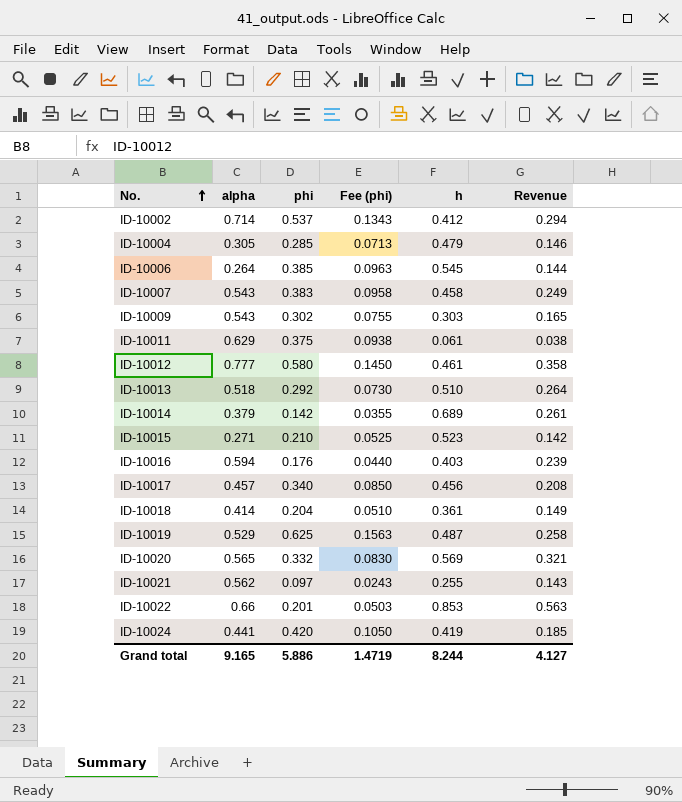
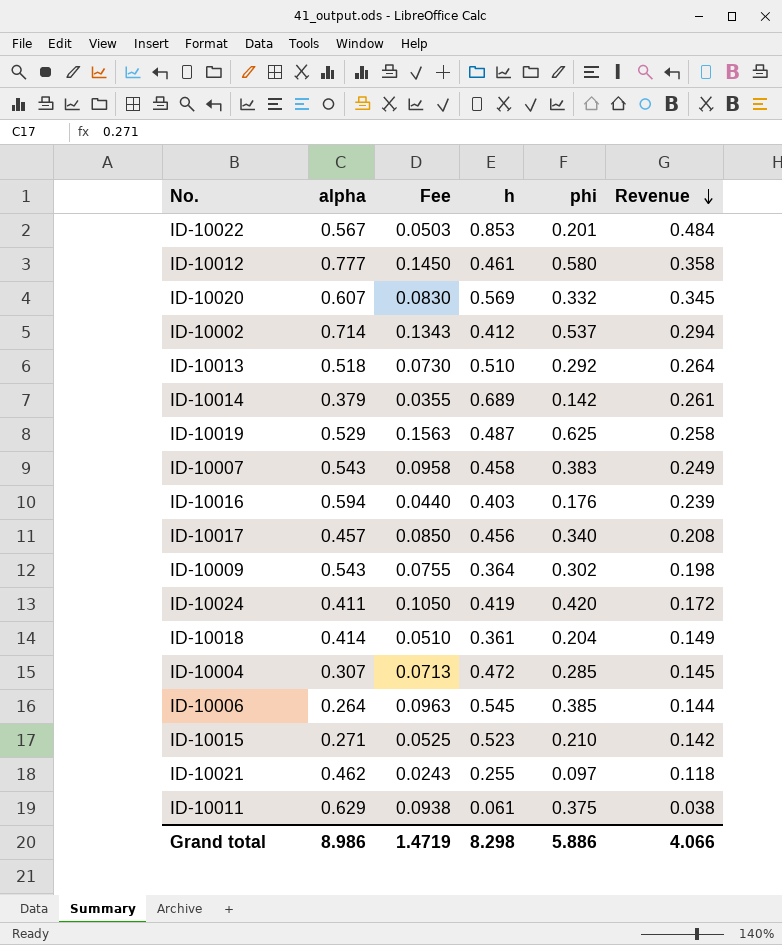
row order: No. ascending -> Revenue descending
column name: Fee (phi) -> Fee
column phi | position: 3 -> 5
ID-10022 | alpha: 0.66 -> 0.567
ID-10022 | Revenue: 0.563 -> 0.484
ID-10020 | alpha: 0.565 -> 0.607
ID-10020 | Revenue: 0.321 -> 0.345
ID-10009 | h: 0.303 -> 0.364
ID-10009 | Revenue: 0.165 -> 0.198
ID-10024 | alpha: 0.441 -> 0.411
ID-10024 | Revenue: 0.185 -> 0.172
ID-10004 | alpha: 0.305 -> 0.307
ID-10004 | h: 0.479 -> 0.472
ID-10004 | Revenue: 0.146 -> 0.145
ID-10021 | alpha: 0.562 -> 0.462
ID-10021 | Revenue: 0.143 -> 0.118
Grand total | alpha: 9.165 -> 8.986
Grand total | h: 8.244 -> 8.298
Grand total | Revenue: 4.127 -> 4.066

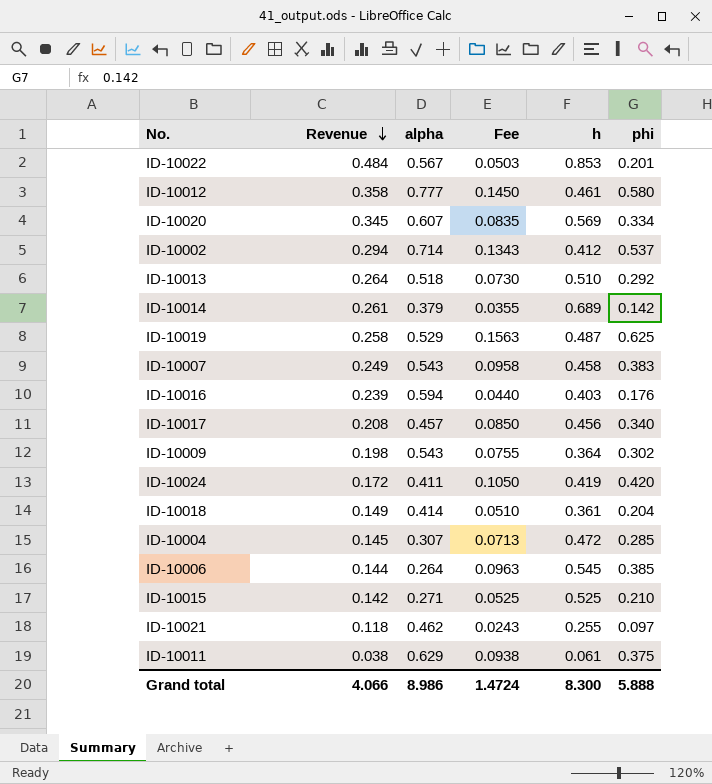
column Revenue | position: 6 -> 2
ID-10020 | Fee: 0.0830 -> 0.0835
ID-10020 | phi: 0.332 -> 0.334
ID-10015 | h: 0.523 -> 0.525
Grand total | Fee: 1.4719 -> 1.4724
Grand total | h: 8.298 -> 8.300
Grand total | phi: 5.886 -> 5.888

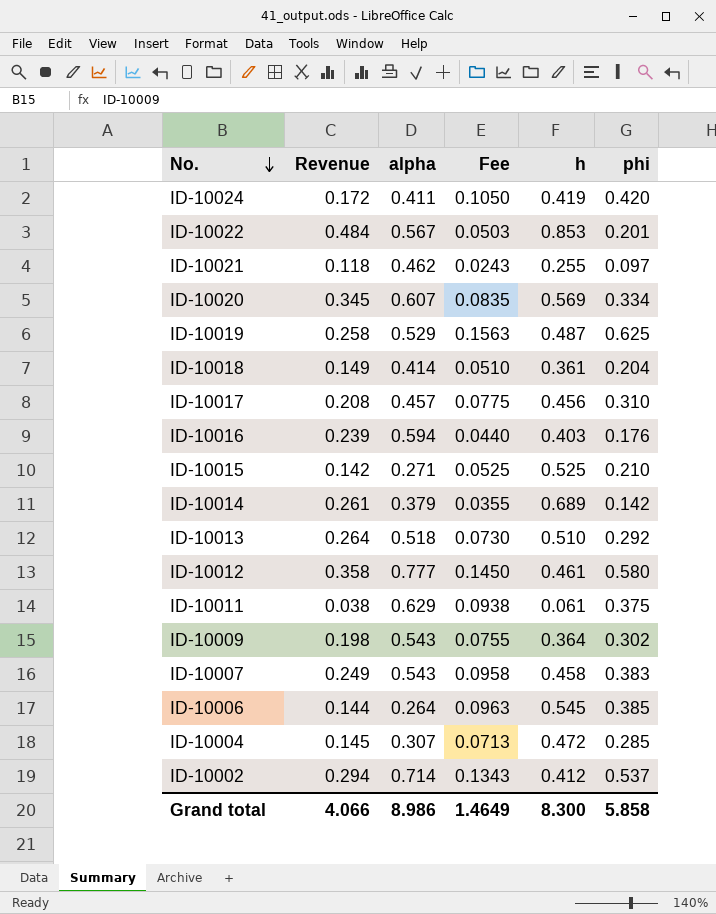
row order: Revenue descending -> No. descending
ID-10017 | Fee: 0.0850 -> 0.0775
ID-10017 | phi: 0.340 -> 0.310
Grand total | Fee: 1.4724 -> 1.4649
Grand total | phi: 5.888 -> 5.858

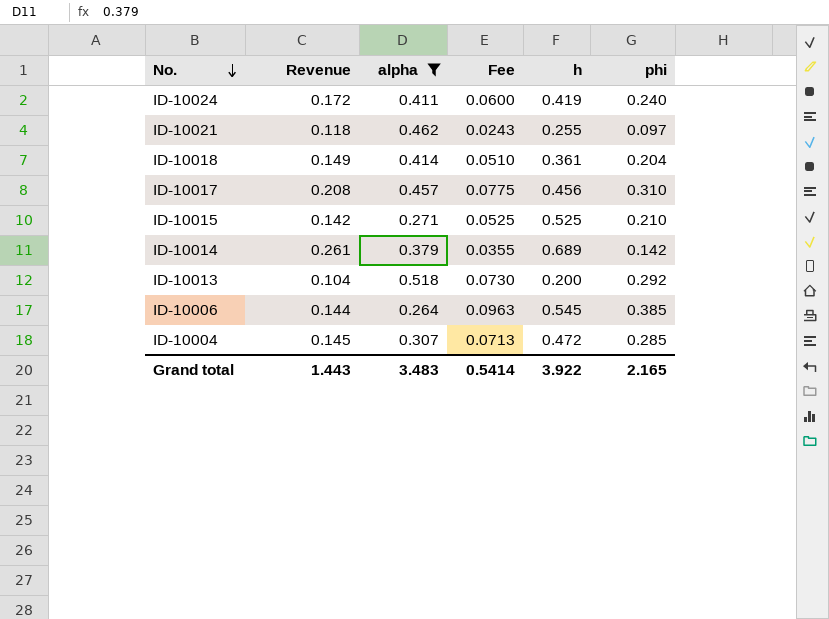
filter: none -> alpha <= 0.518
ID-10024 | Fee: 0.1050 -> 0.0600
ID-10024 | phi: 0.420 -> 0.240
ID-10013 | Revenue: 0.264 -> 0.104
ID-10013 | h: 0.510 -> 0.200
Grand total | Revenue: 4.066 -> 1.443
Grand total | alpha: 8.986 -> 3.483
Grand total | Fee: 1.4649 -> 0.5414
Grand total | h: 8.300 -> 3.922
Grand total | phi: 5.858 -> 2.165

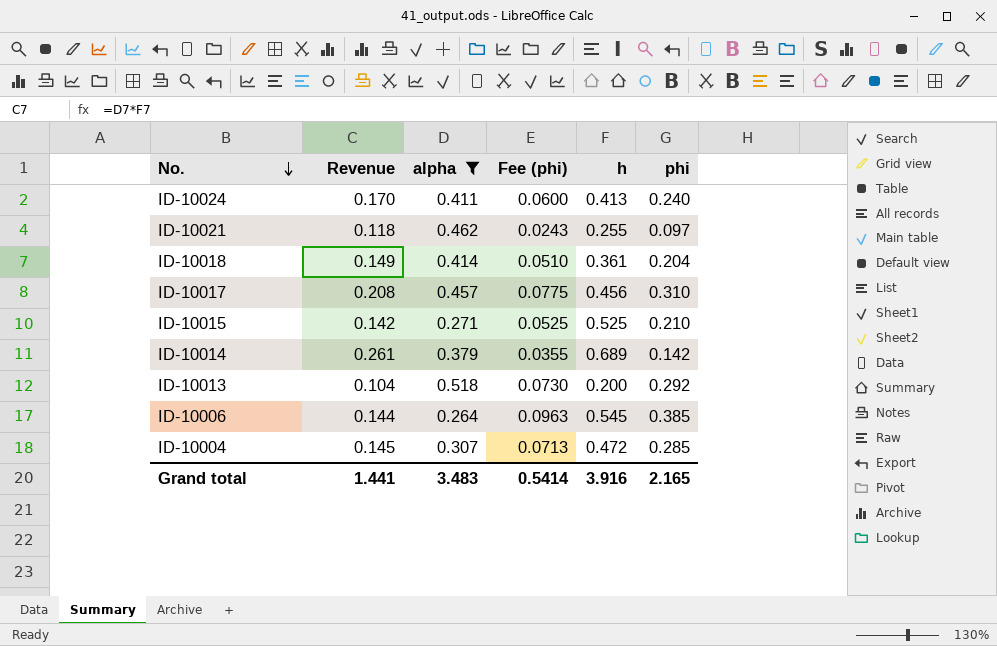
column name: Fee -> Fee (phi)
ID-10024 | Revenue: 0.172 -> 0.170
ID-10024 | h: 0.419 -> 0.413
Grand total | Revenue: 1.443 -> 1.441
Grand total | h: 3.922 -> 3.916

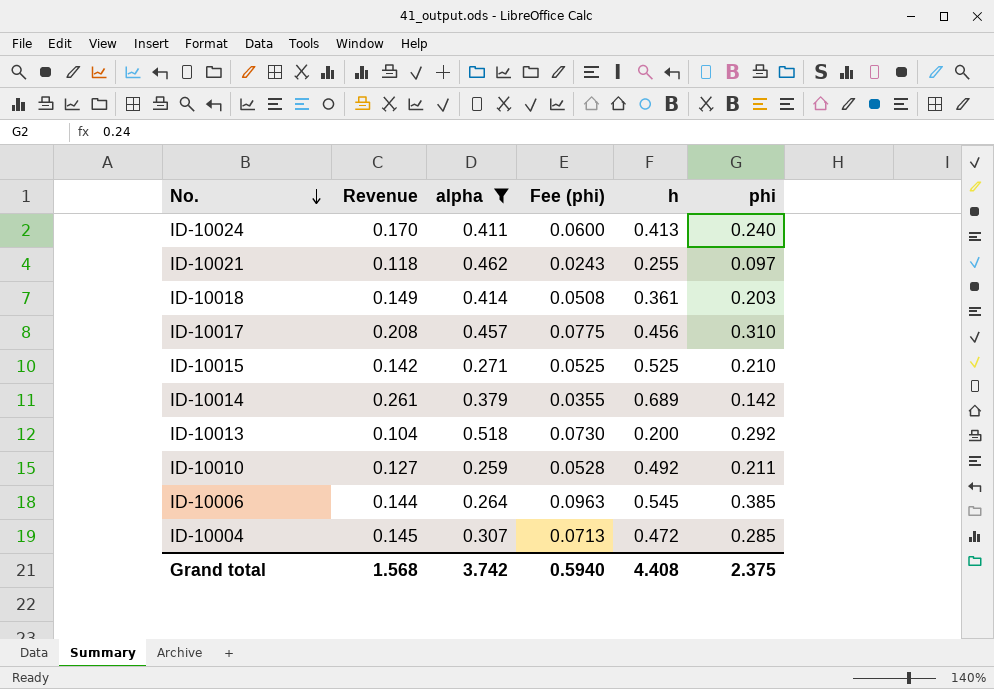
ID-10018 | Fee (phi): 0.0510 -> 0.0508
ID-10018 | phi: 0.204 -> 0.203
row ID-10010: none -> 0.127 | 0.259 | 0.0528 | 0.492 | 0.211
Grand total | Revenue: 1.441 -> 1.568
Grand total | alpha: 3.483 -> 3.742
Grand total | Fee (phi): 0.5414 -> 0.5940
Grand total | h: 3.916 -> 4.408
Grand total | phi: 2.165 -> 2.375

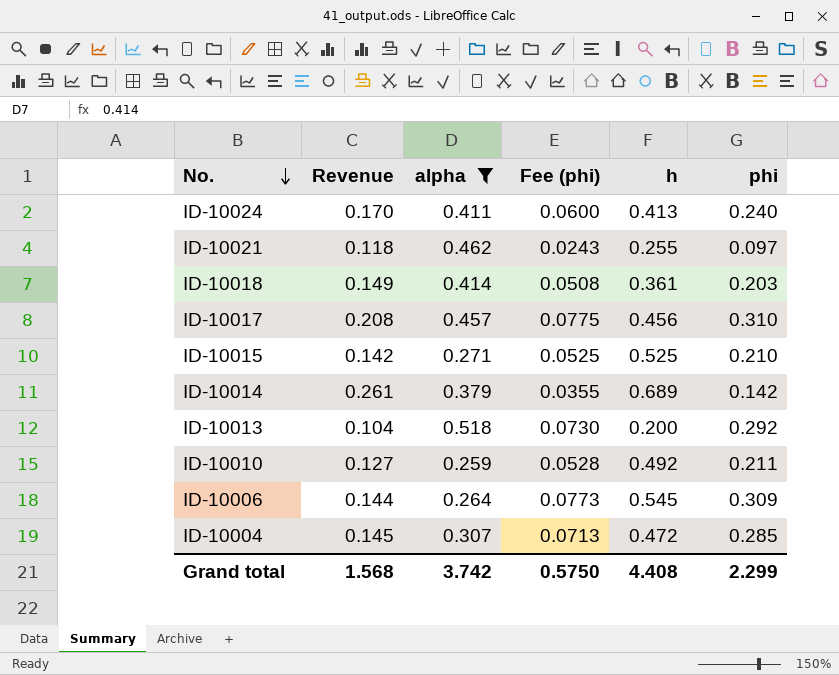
ID-10006 | Fee (phi): 0.0963 -> 0.0773
ID-10006 | phi: 0.385 -> 0.309
Grand total | Fee (phi): 0.5940 -> 0.5750
Grand total | phi: 2.375 -> 2.299

